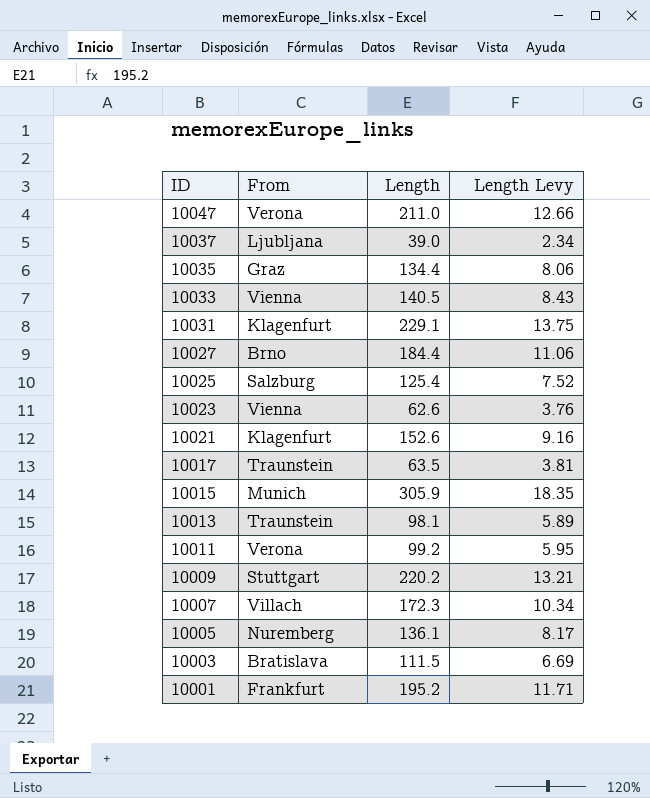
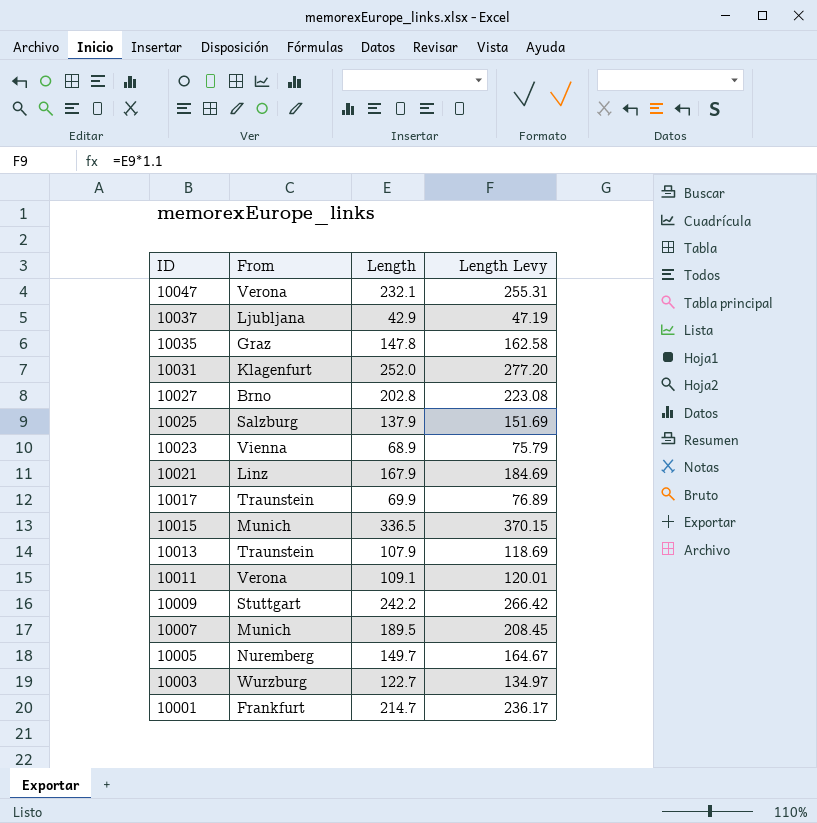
column Length Levy | formula: [Length] * 0.06 -> [Length] * 1.1
row 10033: Vienna | 140.5 | 8.43 -> none
10047 | Length: 211.0 -> 232.1
10037 | Length: 39.0 -> 42.9
10035 | Length: 134.4 -> 147.8
10031 | Length: 229.1 -> 252.0
10027 | Length: 184.4 -> 202.8
10025 | Length: 125.4 -> 137.9
10023 | Length: 62.6 -> 68.9
10021 | From: Klagenfurt -> Linz
10021 | Length: 152.6 -> 167.9
10017 | Length: 63.5 -> 69.9
10015 | Length: 305.9 -> 336.5
10013 | Length: 98.1 -> 107.9
10011 | Length: 99.2 -> 109.1
10009 | Length: 220.2 -> 242.2
10007 | From: Villach -> Munich
10007 | Length: 172.3 -> 189.5
10005 | Length: 136.1 -> 149.7
10003 | From: Bratislava -> Wurzburg
10003 | Length: 111.5 -> 122.7
10001 | Length: 195.2 -> 214.7

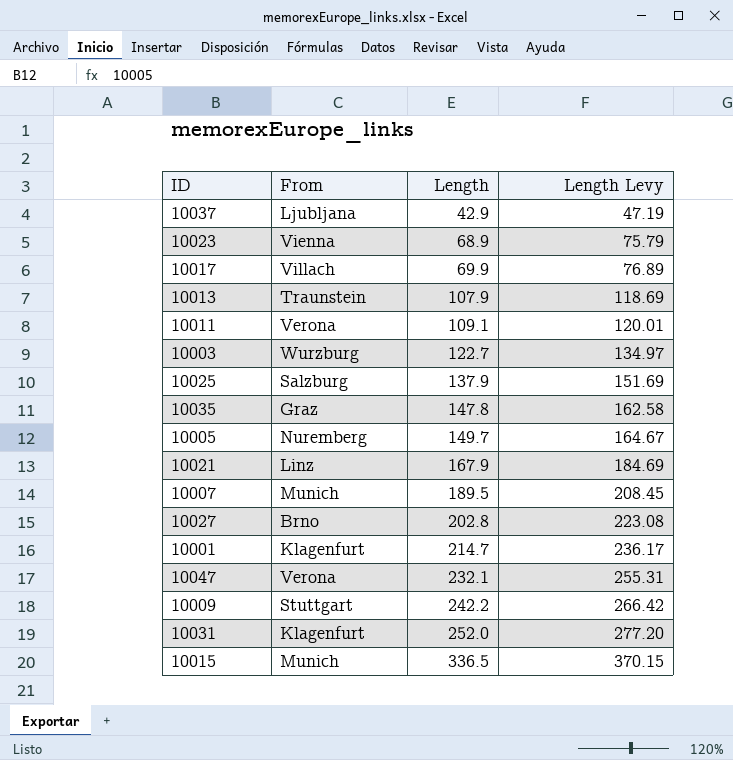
row order: ID descending -> Length ascending
10017 | From: Traunstein -> Villach
10001 | From: Frankfurt -> Klagenfurt

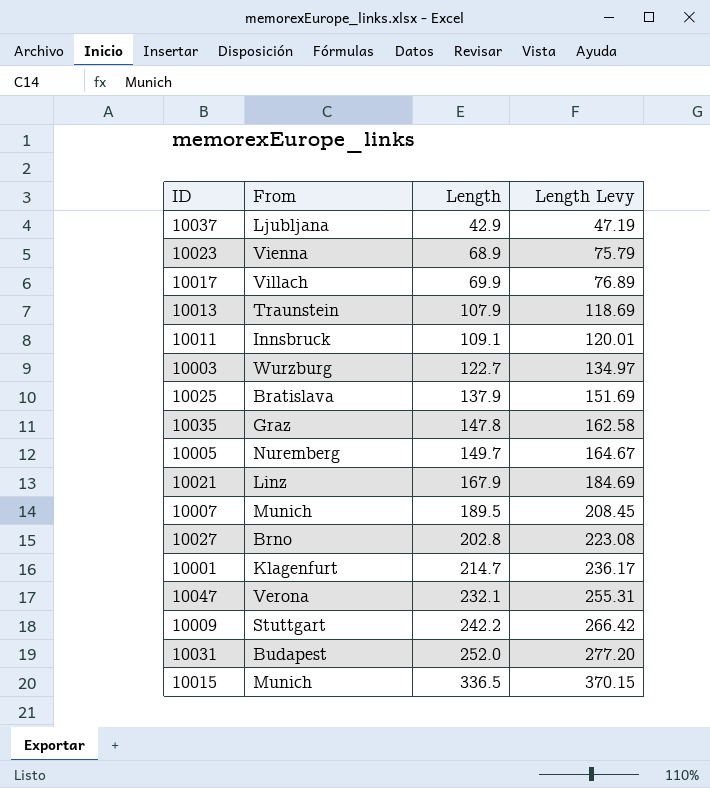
10011 | From: Verona -> Innsbruck
10025 | From: Salzburg -> Bratislava
10031 | From: Klagenfurt -> Budapest

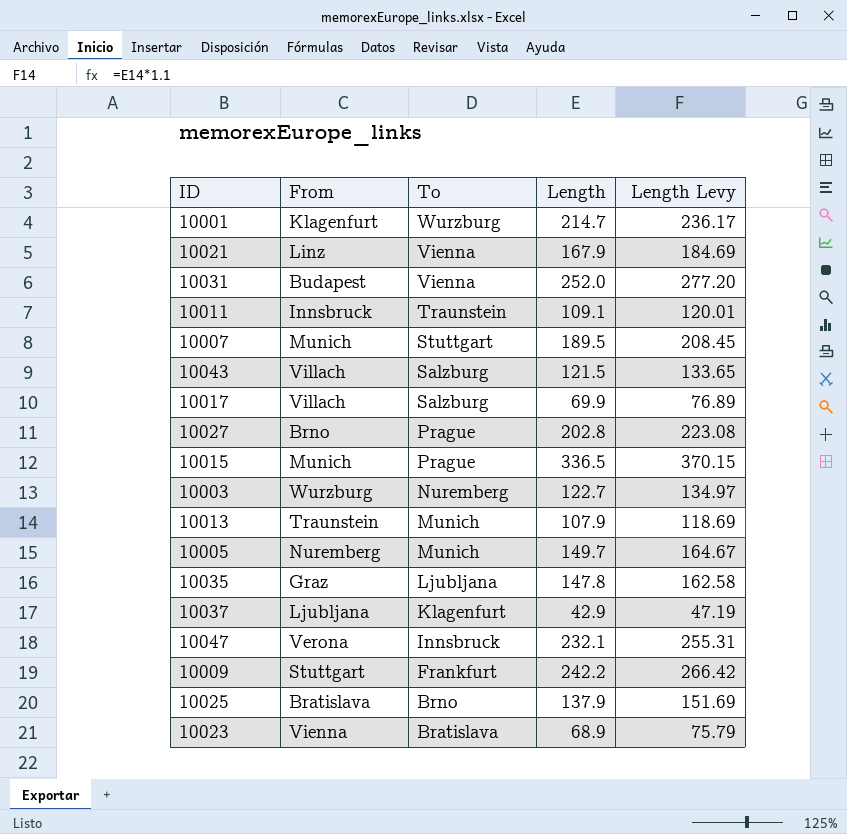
row order: Length ascending -> To descending
column To | position: none -> 3
row 10043: none -> Villach | Salzburg | 121.5 | 133.65

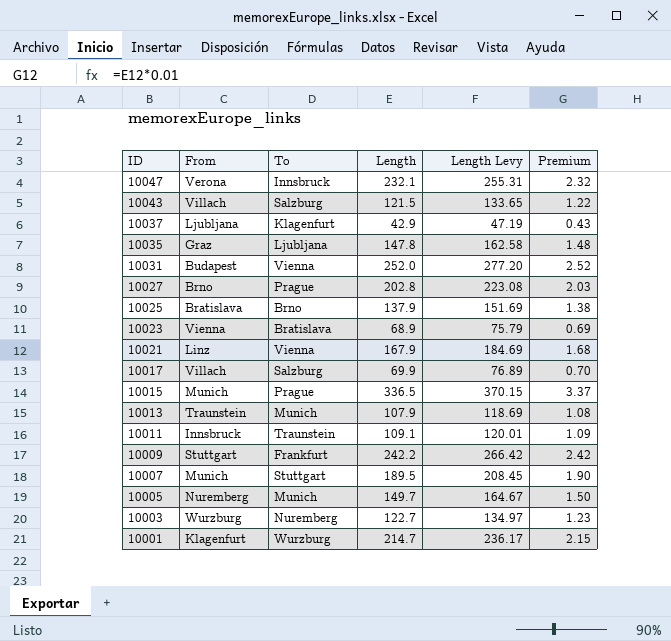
row order: To descending -> ID descending
column Premium | formula: none -> [Length] * 0.01

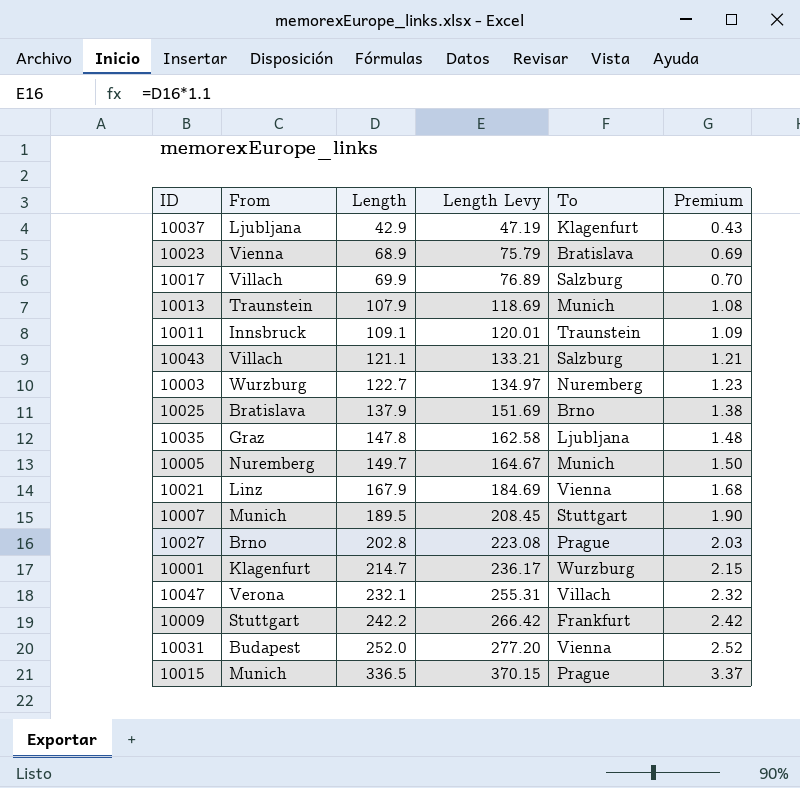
row order: ID descending -> Length ascending
column To | position: 3 -> 5
10043 | Length: 121.5 -> 121.1
10043 | Length Levy: 133.65 -> 133.21
10043 | Premium: 1.22 -> 1.21
10047 | To: Innsbruck -> Villach

